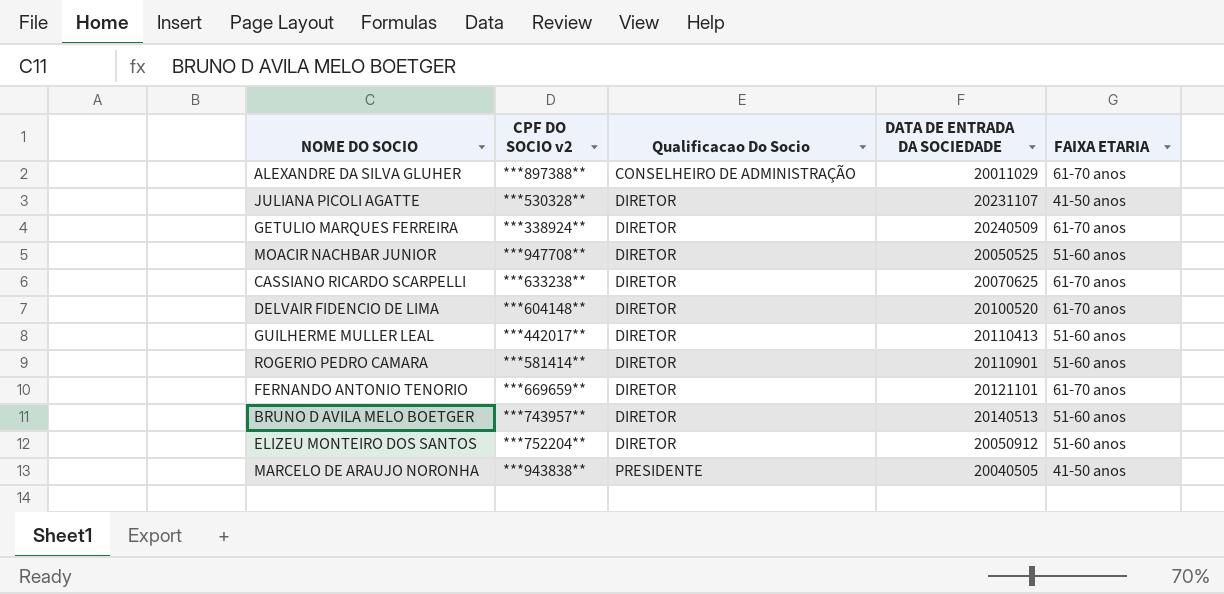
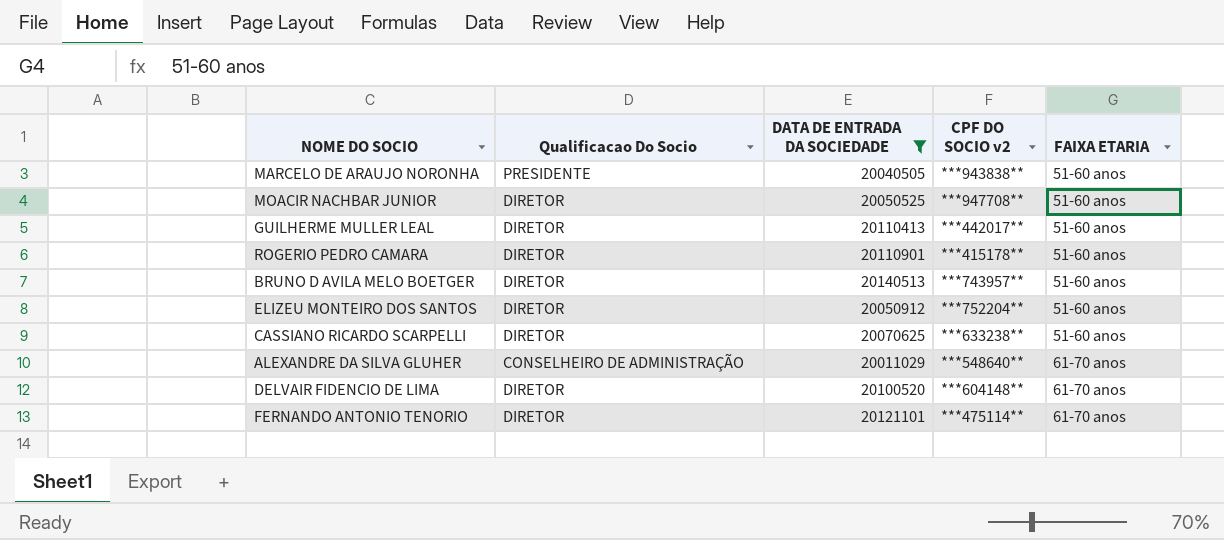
filter: none -> DATA DE ENTRADA DA SOCIEDADE <= 20140513
row order: Qualificacao Do Socio ascending -> FAIXA ETARIA ascending
column CPF DO SOCIO v2 | position: 2 -> 4
MARCELO DE ARAUJO NORONHA | FAIXA ETARIA: 41-50 anos -> 51-60 anos
ROGERIO PEDRO CAMARA | CPF DO SOCIO v2: ***581414** -> ***415178**
CASSIANO RICARDO SCARPELLI | FAIXA ETARIA: 61-70 anos -> 51-60 anos
ALEXANDRE DA SILVA GLUHER | CPF DO SOCIO v2: ***897388** -> ***548640**
FERNANDO ANTONIO TENORIO | CPF DO SOCIO v2: ***669659** -> ***475114**

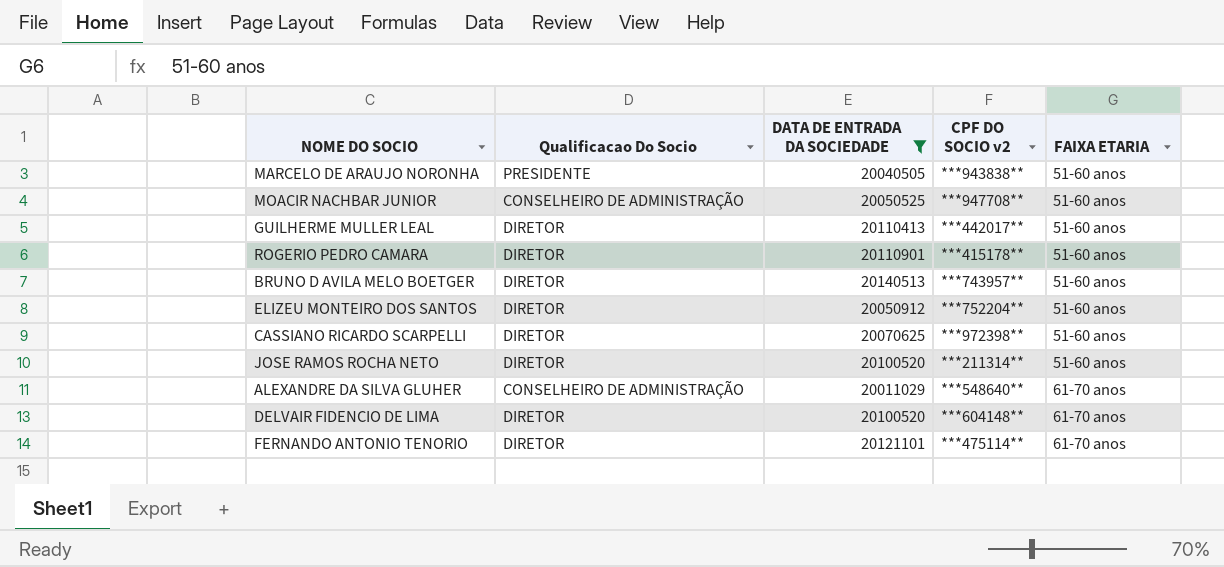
MOACIR NACHBAR JUNIOR | Qualificacao Do Socio: DIRETOR -> CONSELHEIRO DE ADMINISTRAÇÃO
CASSIANO RICARDO SCARPELLI | CPF DO SOCIO v2: ***633238** -> ***972398**
row JOSE RAMOS ROCHA NETO: none -> DIRETOR | 20100520 | ***211314** | 51-60 anos

